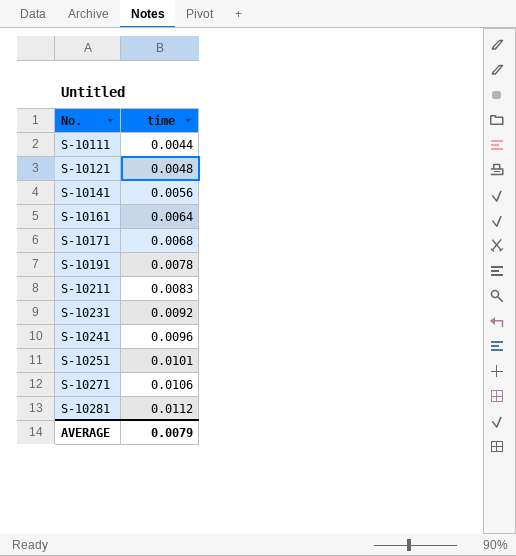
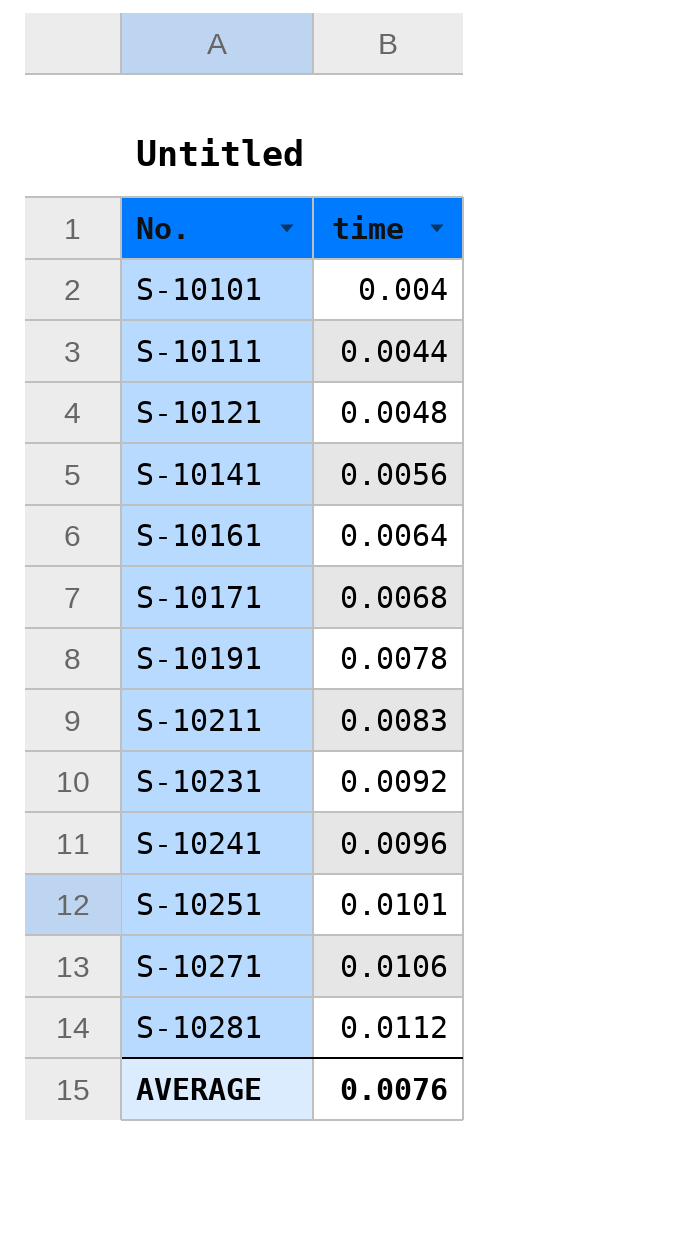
row S-10101: none -> 0.004
AVERAGE | time: 0.0079 -> 0.0076

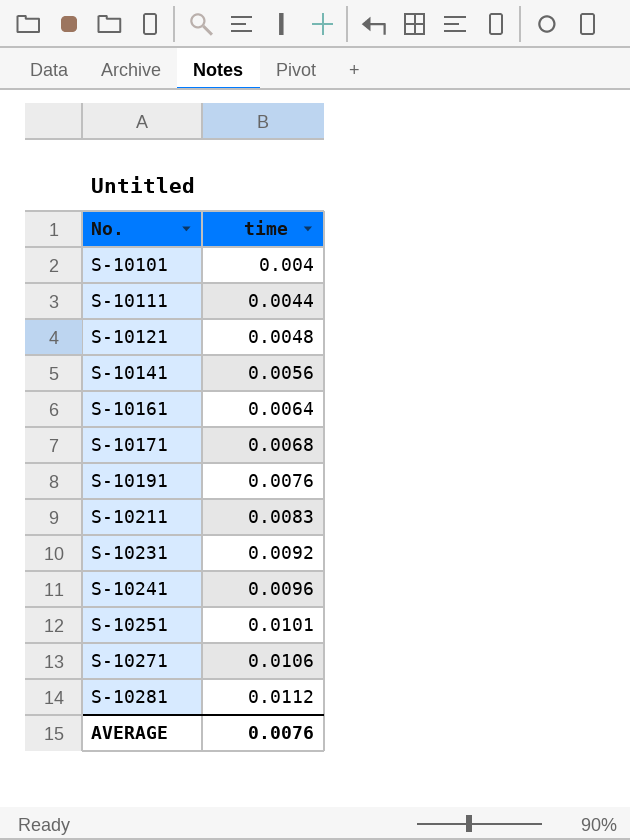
S-10191 | time: 0.0078 -> 0.0076

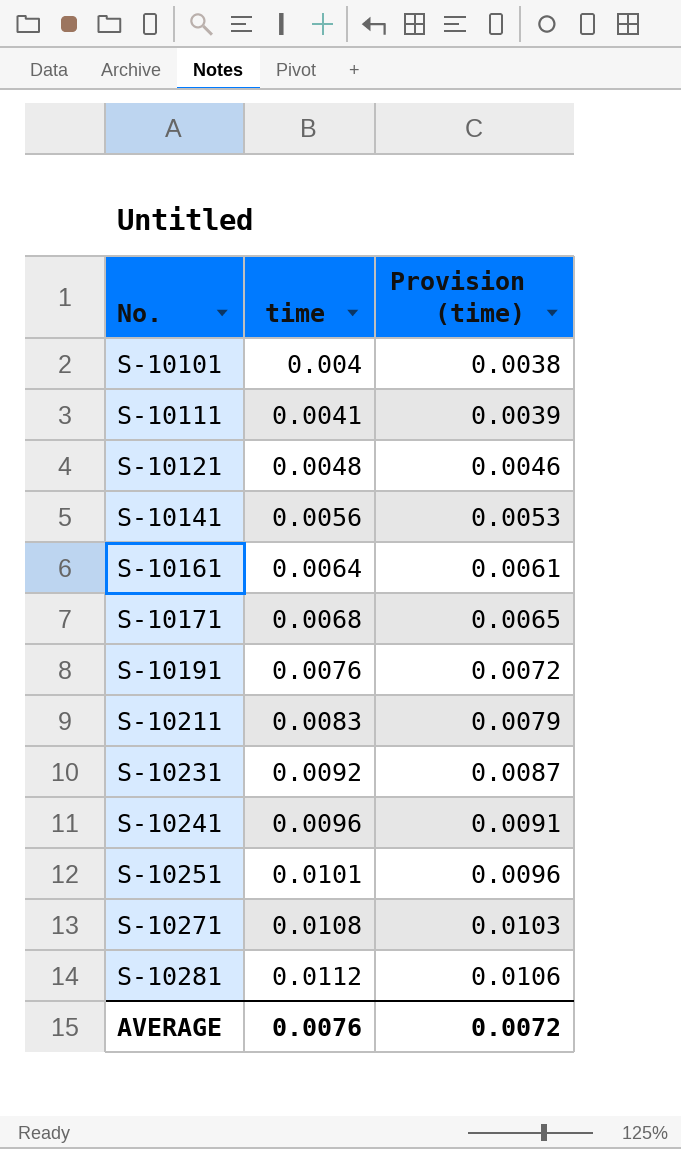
column Provision (time) | formula: none -> [time] * 0.95
S-10111 | time: 0.0044 -> 0.0041
S-10271 | time: 0.0106 -> 0.0108

